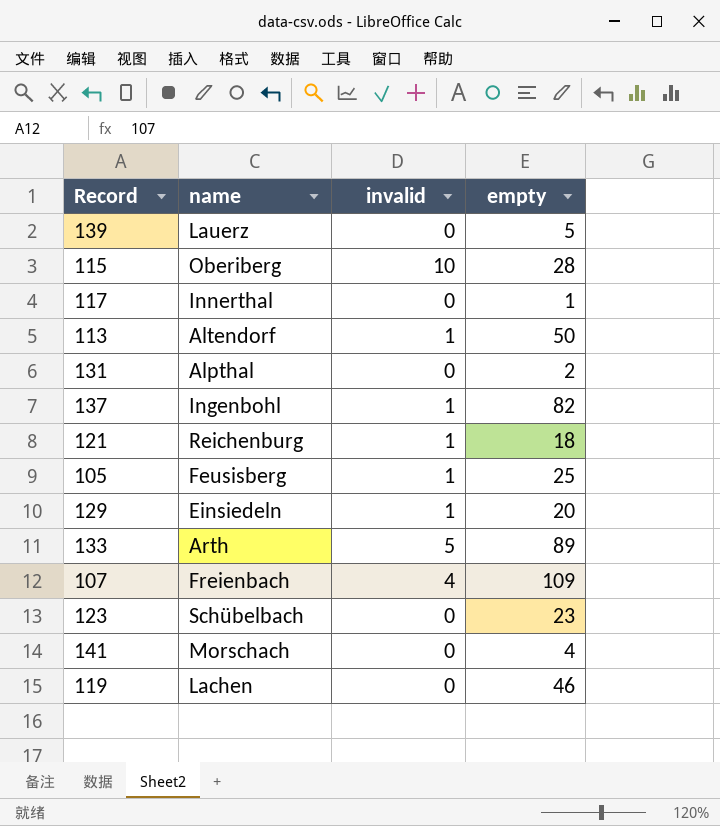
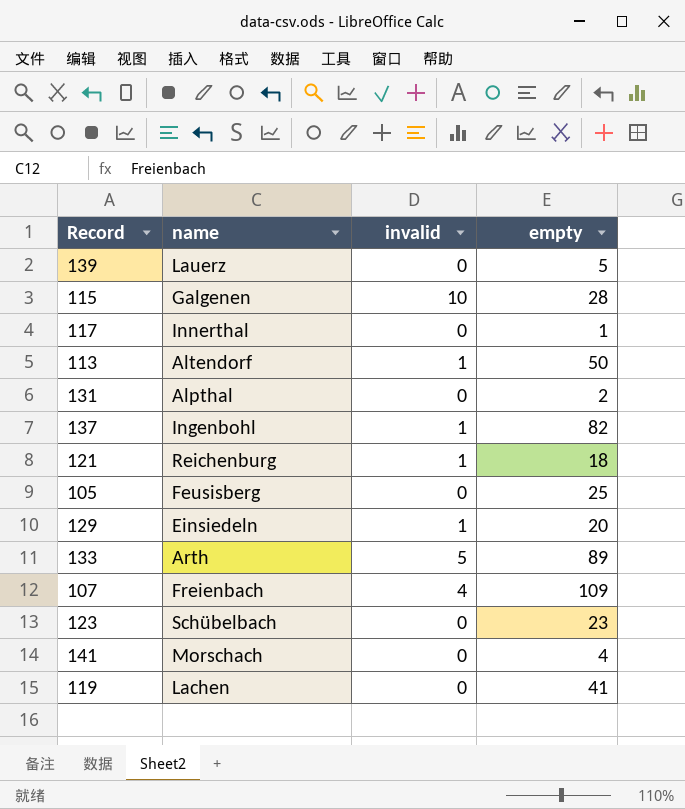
115 | name: Oberiberg -> Galgenen
105 | invalid: 1 -> 0
119 | empty: 46 -> 41

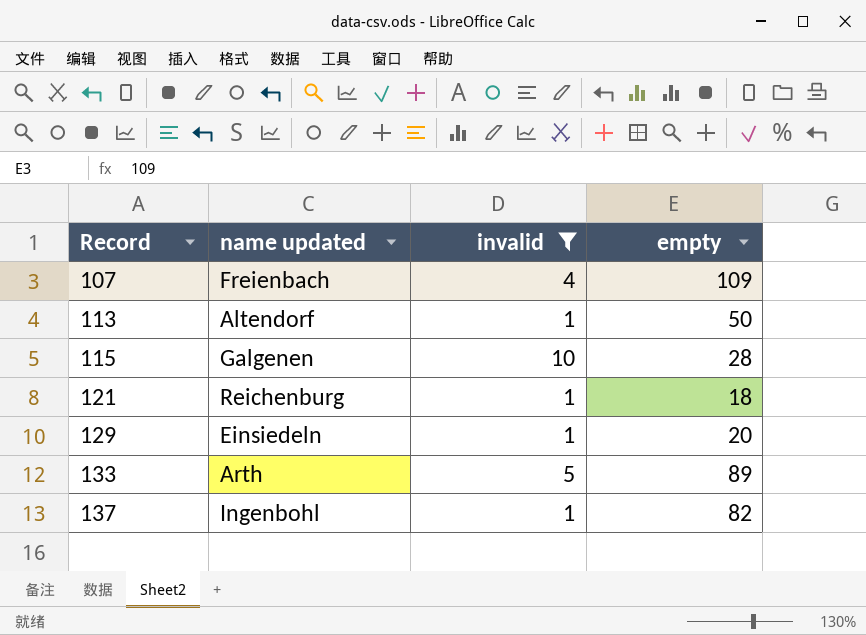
filter: none -> invalid != 0
row order: none -> Record ascending
column name: name -> name updated

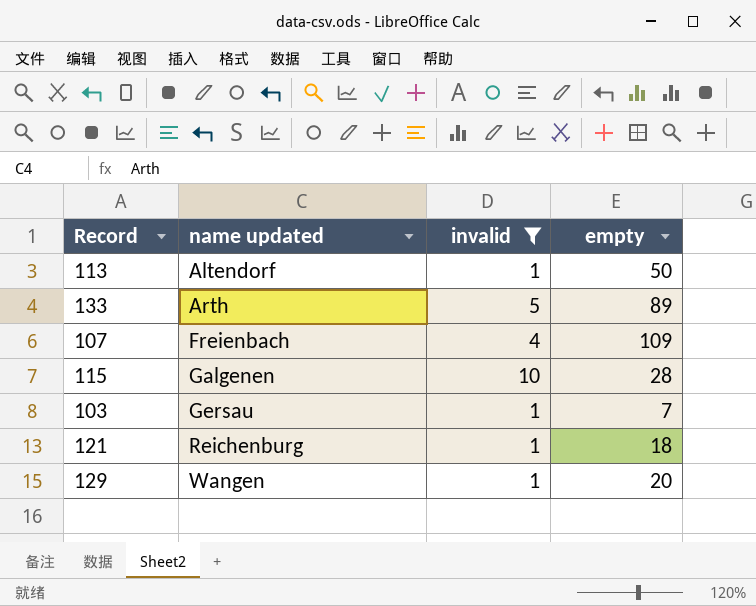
row order: Record ascending -> name updated ascending
row 137: Ingenbohl | 1 | 82 -> none
row 103: none -> Gersau | 1 | 7
129 | name updated: Einsiedeln -> Wangen

